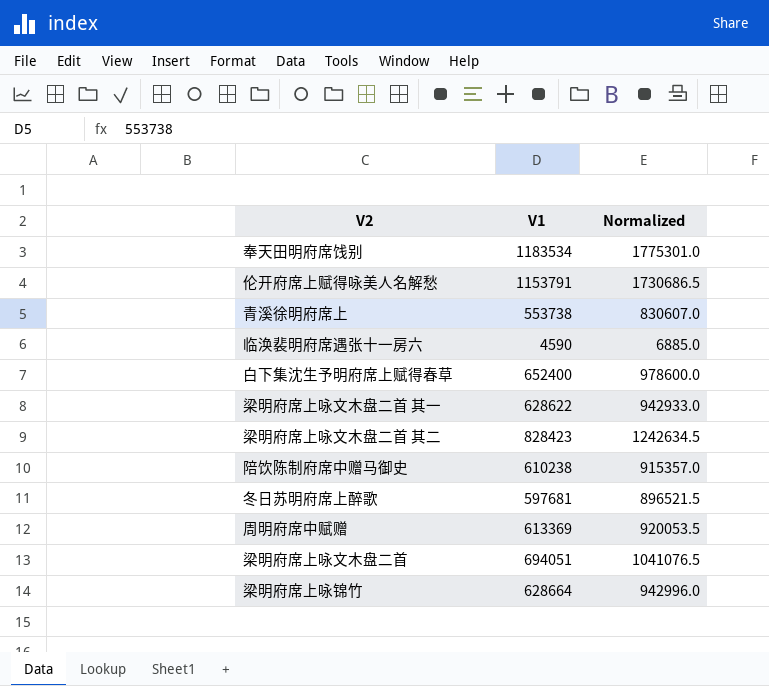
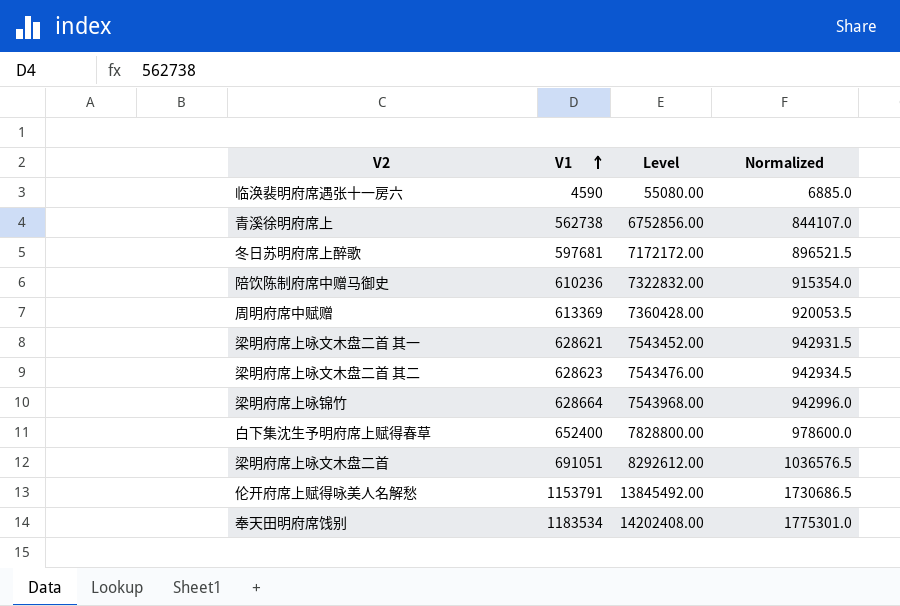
row order: none -> V1 ascending
column Level | formula: none -> [V1] * 12
青溪徐明府席上 | V1: 553738 -> 562738
青溪徐明府席上 | Normalized: 830607.0 -> 844107.0
陪饮陈制府席中赠马御史 | V1: 610238 -> 610236
陪饮陈制府席中赠马御史 | Normalized: 915357.0 -> 915354.0
梁明府席上咏文木盘二首 其一 | V1: 628622 -> 628621
梁明府席上咏文木盘二首 其一 | Normalized: 942933.0 -> 942931.5
梁明府席上咏文木盘二首 其二 | V1: 828423 -> 628623
梁明府席上咏文木盘二首 其二 | Normalized: 1242634.5 -> 942934.5
梁明府席上咏文木盘二首 | V1: 694051 -> 691051
梁明府席上咏文木盘二首 | Normalized: 1041076.5 -> 1036576.5

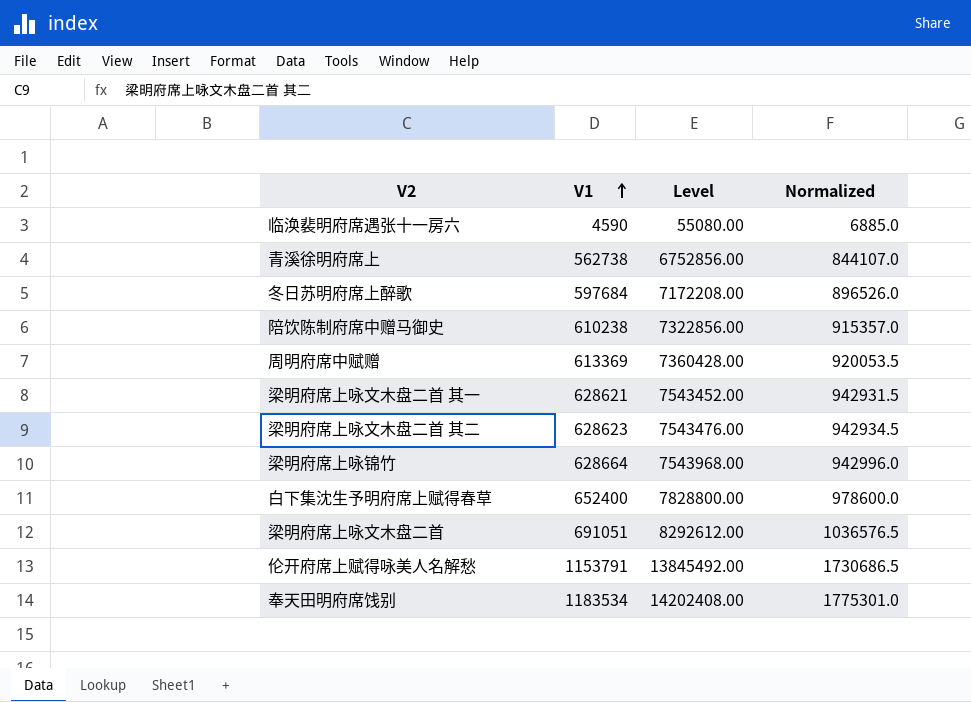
冬日苏明府席上醉歌 | V1: 597681 -> 597684
冬日苏明府席上醉歌 | Level: 7172172.00 -> 7172208.00
冬日苏明府席上醉歌 | Normalized: 896521.5 -> 896526.0
陪饮陈制府席中赠马御史 | V1: 610236 -> 610238
陪饮陈制府席中赠马御史 | Level: 7322832.00 -> 7322856.00
陪饮陈制府席中赠马御史 | Normalized: 915354.0 -> 915357.0

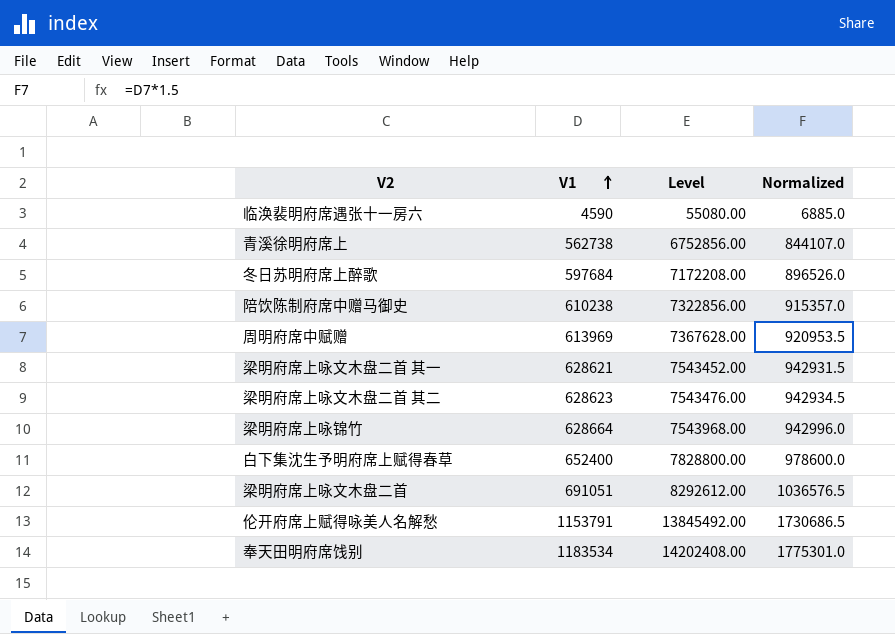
周明府席中赋赠 | V1: 613369 -> 613969
周明府席中赋赠 | Level: 7360428.00 -> 7367628.00
周明府席中赋赠 | Normalized: 920053.5 -> 920953.5

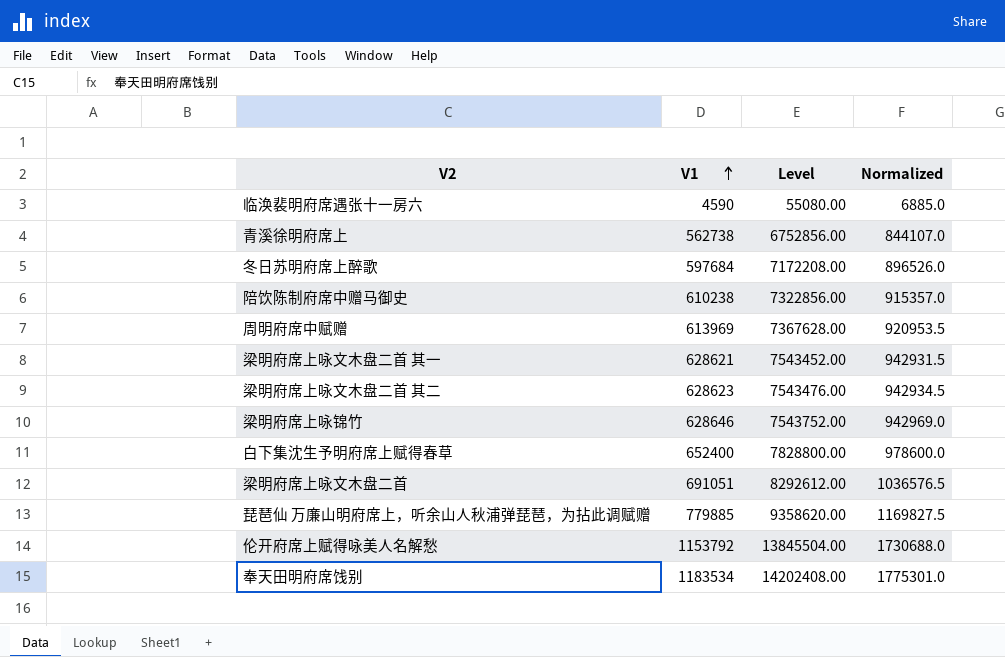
梁明府席上咏锦竹 | V1: 628664 -> 628646
梁明府席上咏锦竹 | Level: 7543968.00 -> 7543752.00
梁明府席上咏锦竹 | Normalized: 942996.0 -> 942969.0
row 琵琶仙 万廉山明府席上，听余山人秋浦弹琵琶，为拈此调赋赠: none -> 779885 | 9358620.00 | 1169827.5
伦开府席上赋得咏美人名解愁 | V1: 1153791 -> 1153792
伦开府席上赋得咏美人名解愁 | Level: 13845492.00 -> 13845504.00
伦开府席上赋得咏美人名解愁 | Normalized: 1730686.5 -> 1730688.0

